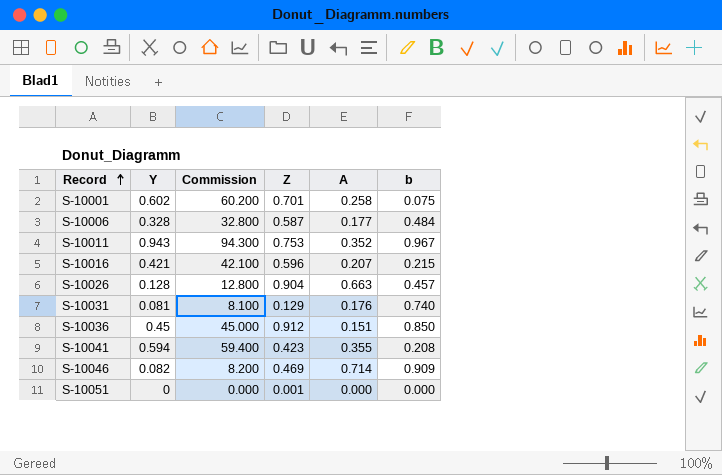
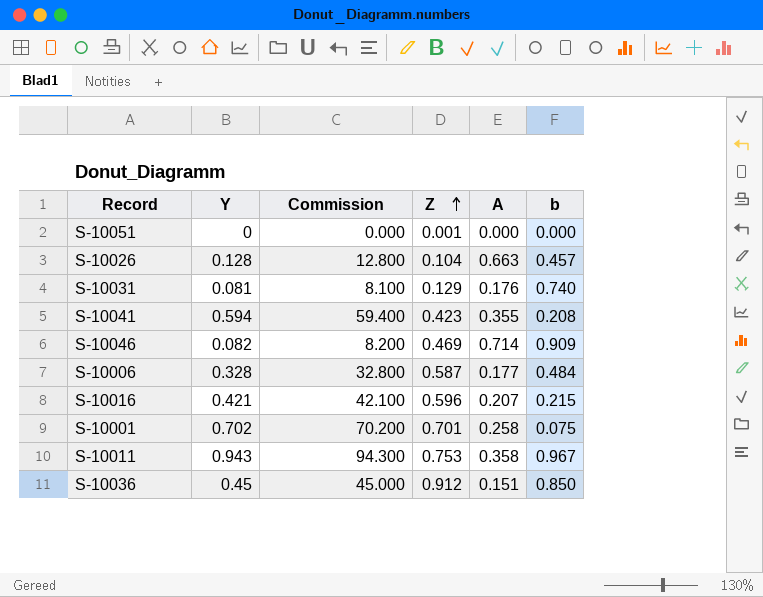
row order: Record ascending -> Z ascending
S-10026 | Z: 0.904 -> 0.104
S-10001 | Y: 0.602 -> 0.702
S-10001 | Commission: 60.200 -> 70.200
S-10011 | A: 0.352 -> 0.358

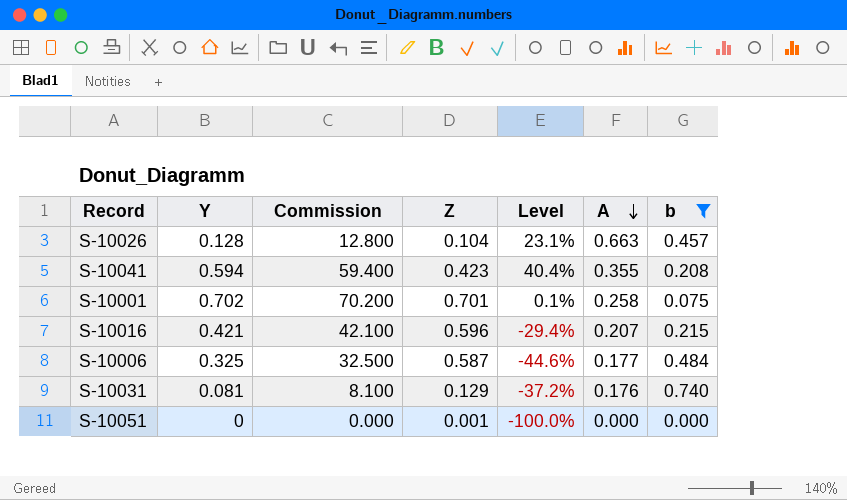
filter: none -> b <= 0.740
row order: Z ascending -> A descending
column Level | formula: none -> ([Y] - [Z]) / [Z]
S-10006 | Y: 0.328 -> 0.325
S-10006 | Commission: 32.800 -> 32.500

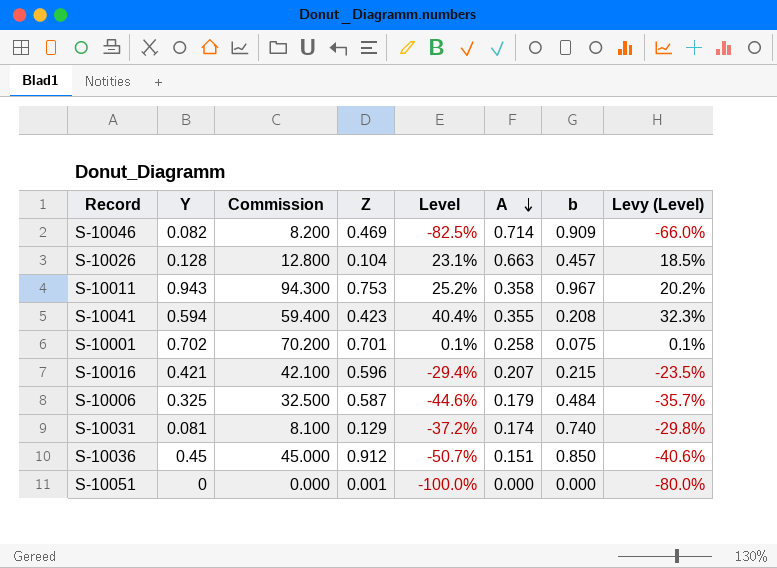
filter: b <= 0.740 -> none
column Levy (Level) | formula: none -> [Level] * 0.8
S-10006 | A: 0.177 -> 0.179
S-10031 | A: 0.176 -> 0.174

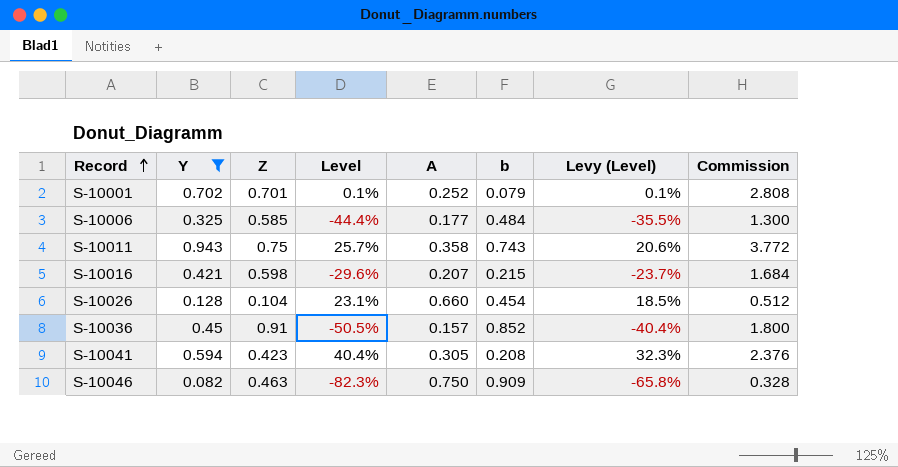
filter: none -> Y >= 0.082
row order: A descending -> Record ascending
column Commission | formula: [Y] * 100 -> [Y] * 4
column Commission | position: 3 -> 8
S-10001 | A: 0.258 -> 0.252
S-10001 | b: 0.075 -> 0.079
S-10006 | Z: 0.587 -> 0.585
S-10006 | Level: -44.6% -> -44.4%
S-10006 | A: 0.179 -> 0.177
S-10006 | Levy (Level): -35.7% -> -35.5%
S-10011 | Z: 0.753 -> 0.75
S-10011 | Level: 25.2% -> 25.7%
S-10011 | b: 0.967 -> 0.743
S-10011 | Levy (Level): 20.2% -> 20.6%
S-10016 | Z: 0.596 -> 0.598
S-10016 | Level: -29.4% -> -29.6%
S-10016 | Levy (Level): -23.5% -> -23.7%
S-10026 | A: 0.663 -> 0.660
S-10026 | b: 0.457 -> 0.454
S-10036 | Z: 0.912 -> 0.91
S-10036 | Level: -50.7% -> -50.5%
S-10036 | A: 0.151 -> 0.157
S-10036 | b: 0.850 -> 0.852
S-10036 | Levy (Level): -40.6% -> -40.4%
S-10041 | A: 0.355 -> 0.305
S-10046 | Z: 0.469 -> 0.463
S-10046 | Level: -82.5% -> -82.3%
S-10046 | A: 0.714 -> 0.750
S-10046 | Levy (Level): -66.0% -> -65.8%

